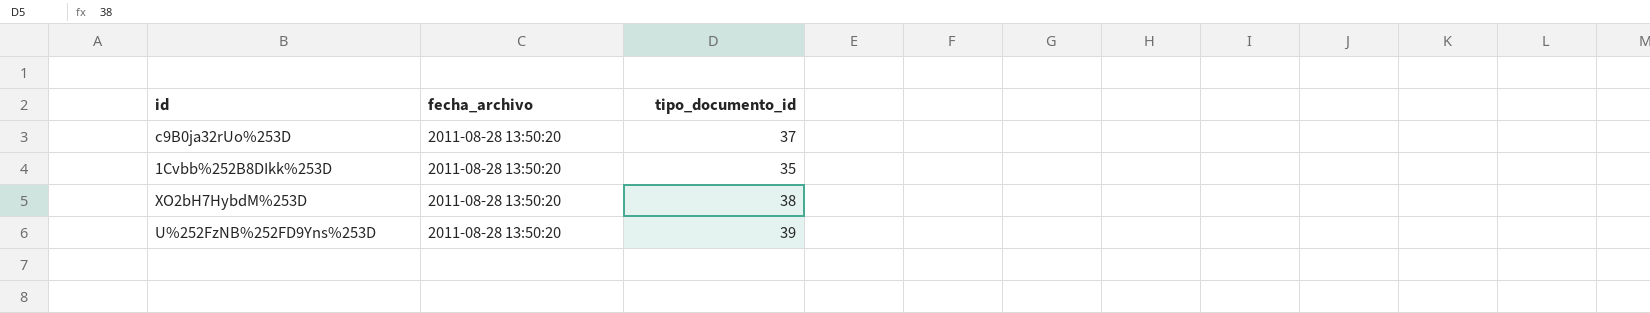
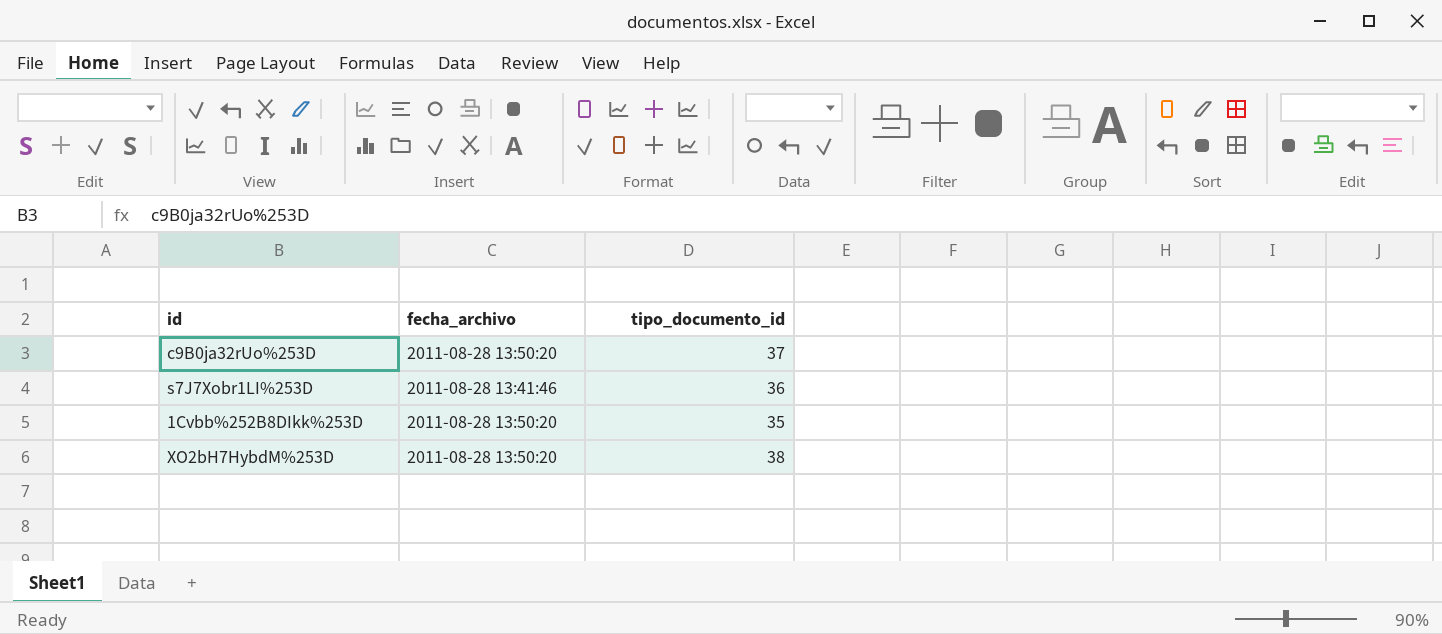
row U%252FzNB%252FD9Yns%253D: 2011-08-28 13:50:20 | 39 -> none
row s7J7Xobr1LI%253D: none -> 2011-08-28 13:41:46 | 36

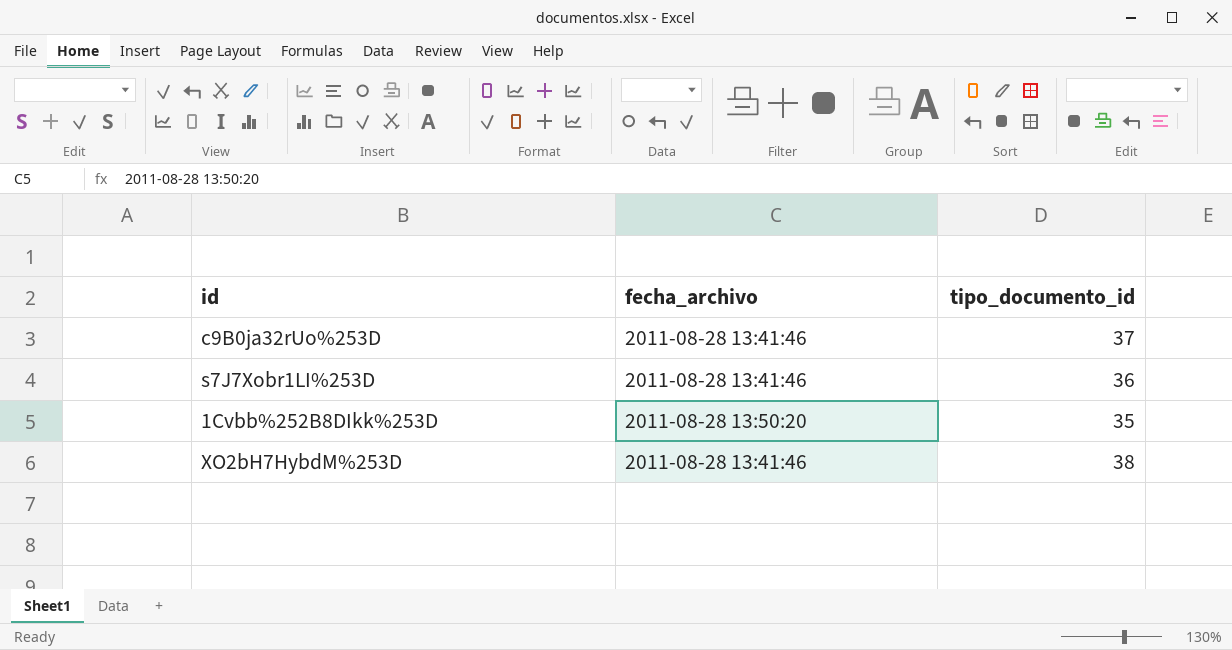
c9B0ja32rUo%253D | fecha_archivo: 2011-08-28 13:50:20 -> 2011-08-28 13:41:46
XO2bH7HybdM%253D | fecha_archivo: 2011-08-28 13:50:20 -> 2011-08-28 13:41:46

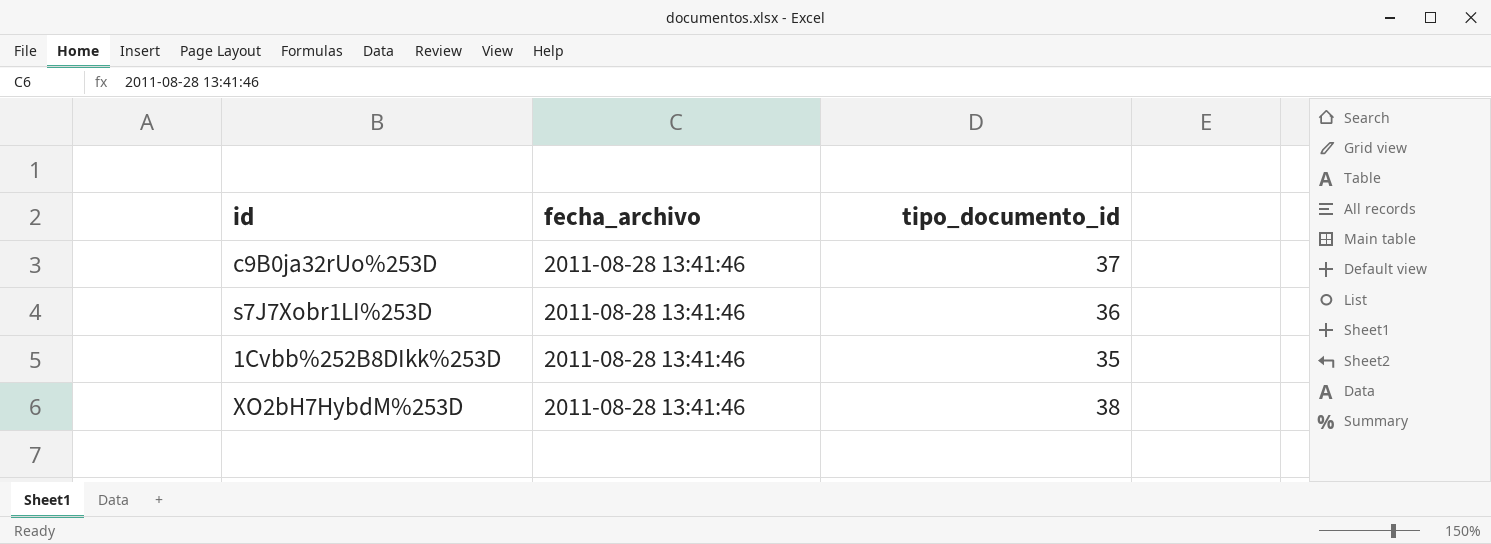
1Cvbb%252B8DIkk%253D | fecha_archivo: 2011-08-28 13:50:20 -> 2011-08-28 13:41:46

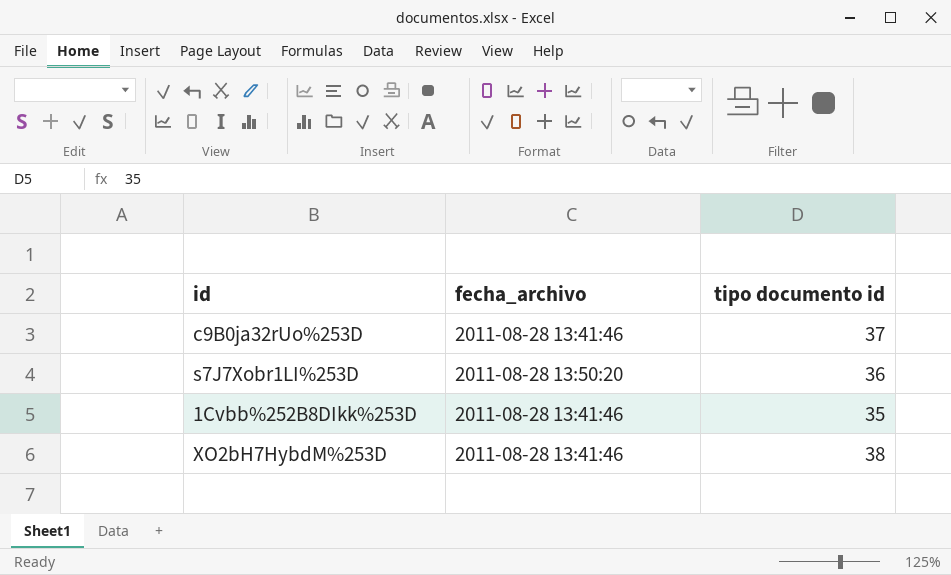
column name: tipo_documento_id -> tipo documento id
s7J7Xobr1LI%253D | fecha_archivo: 2011-08-28 13:41:46 -> 2011-08-28 13:50:20

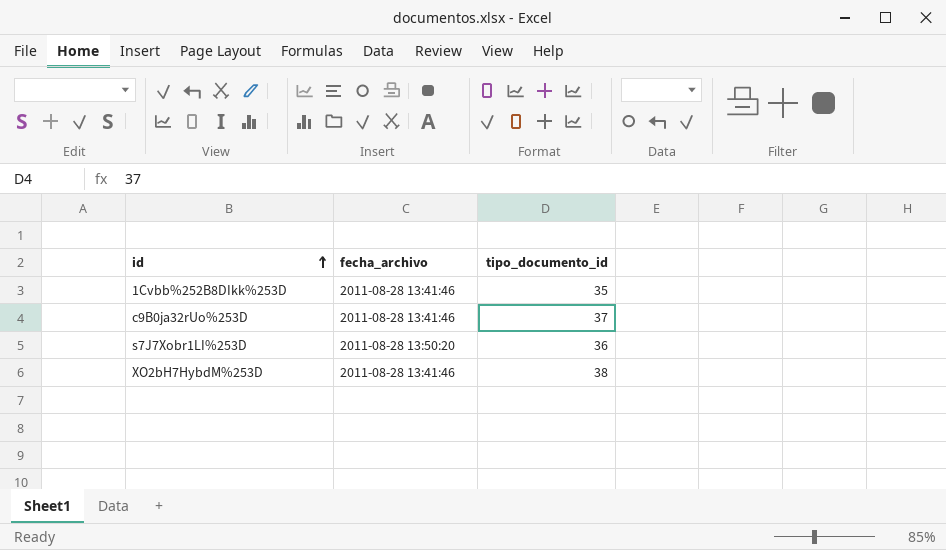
row order: none -> id ascending
column name: tipo documento id -> tipo_documento_id

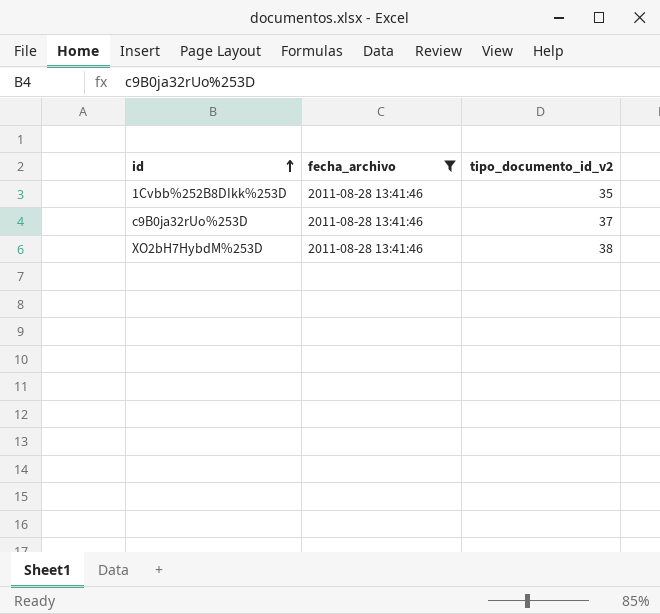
filter: none -> fecha_archivo = 2011-08-28 13:41:46
column name: tipo_documento_id -> tipo_documento_id_v2

